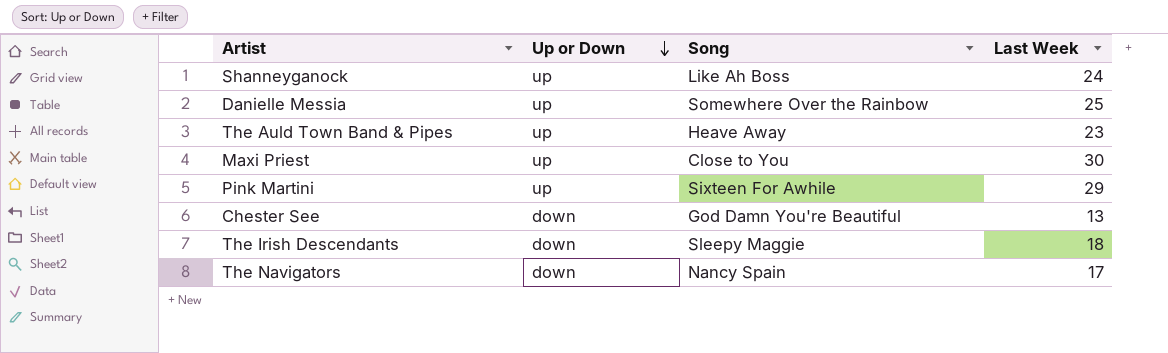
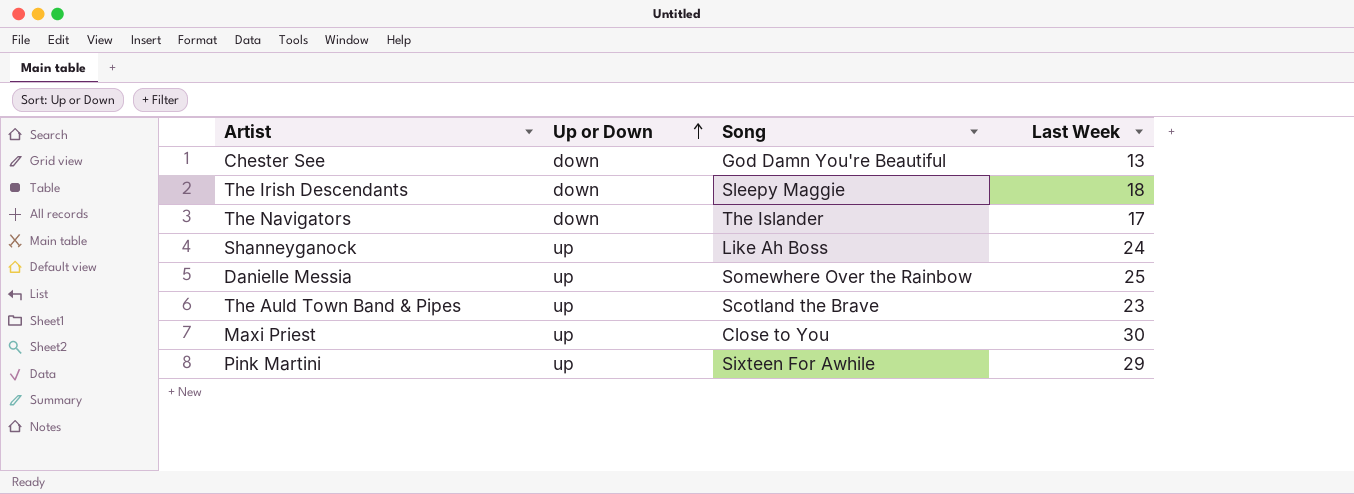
row order: Up or Down descending -> Up or Down ascending
The Navigators | Song: Nancy Spain -> The Islander
The Auld Town Band & Pipes | Song: Heave Away -> Scotland the Brave

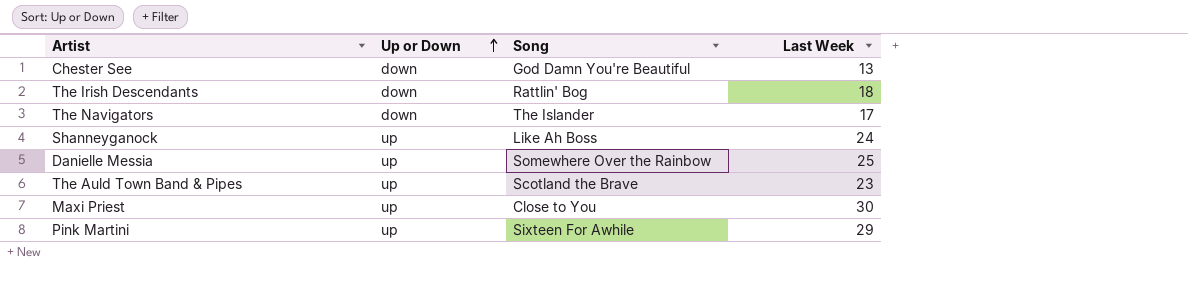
The Irish Descendants | Song: Sleepy Maggie -> Rattlin' Bog

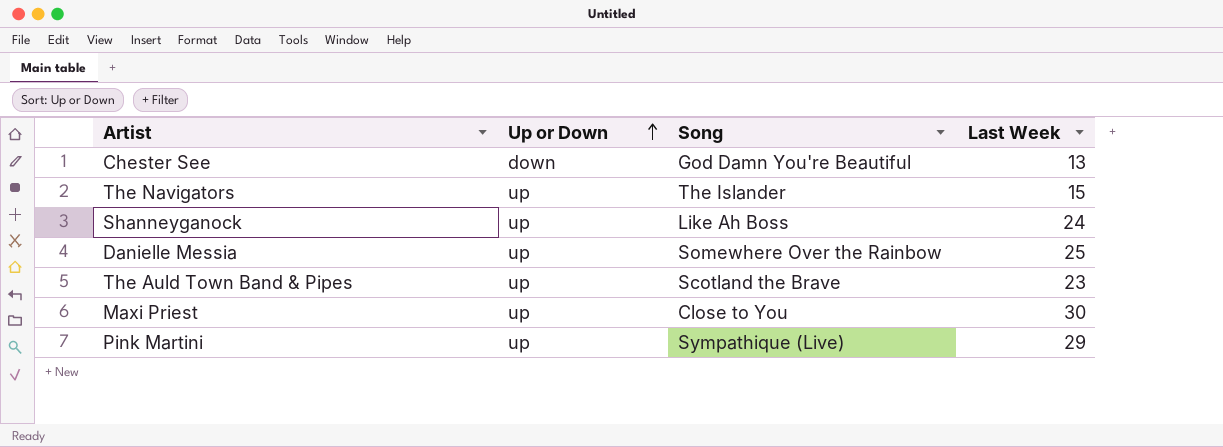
row The Irish Descendants: down | Rattlin' Bog | 18 -> none
The Navigators | Up or Down: down -> up
The Navigators | Last Week: 17 -> 15
Pink Martini | Song: Sixteen For Awhile -> Sympathique (Live)

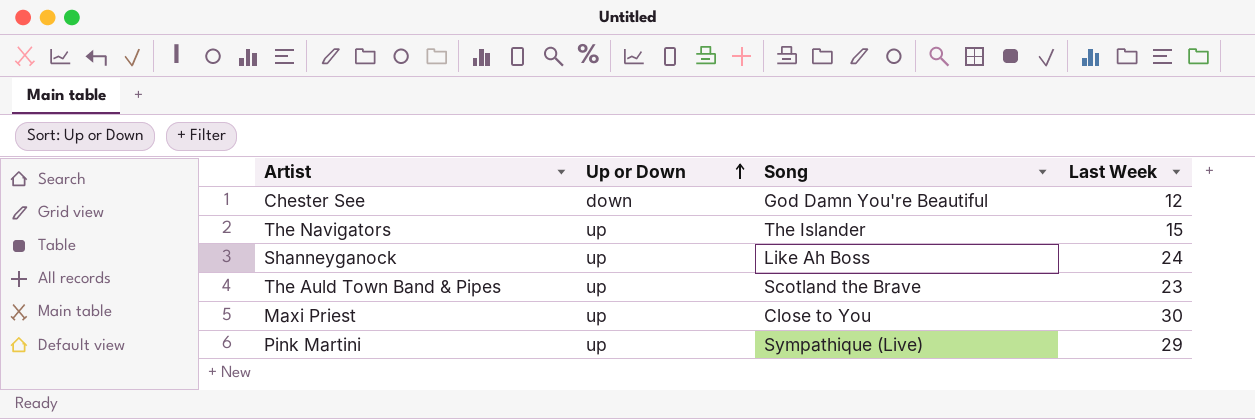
row Danielle Messia: up | Somewhere Over the Rainbow | 25 -> none
Chester See | Last Week: 13 -> 12

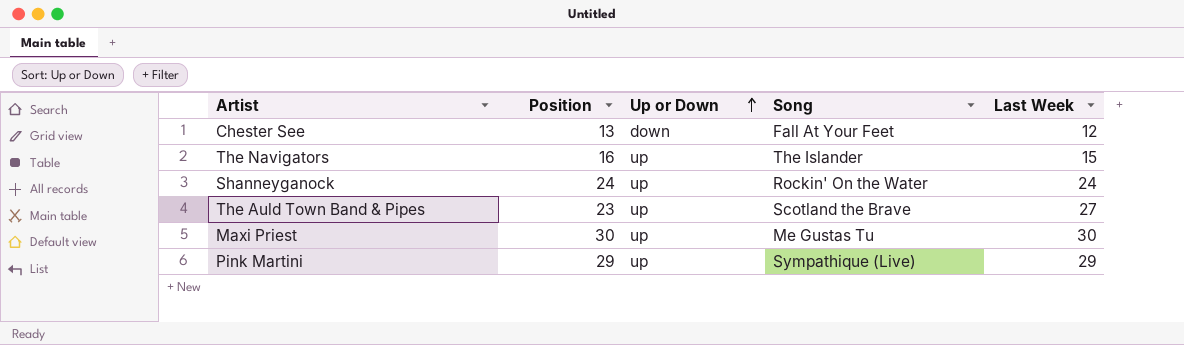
column Position | position: none -> 2
Chester See | Song: God Damn You're Beautiful -> Fall At Your Feet
Shanneyganock | Song: Like Ah Boss -> Rockin' On the Water
The Auld Town Band & Pipes | Last Week: 23 -> 27
Maxi Priest | Song: Close to You -> Me Gustas Tu

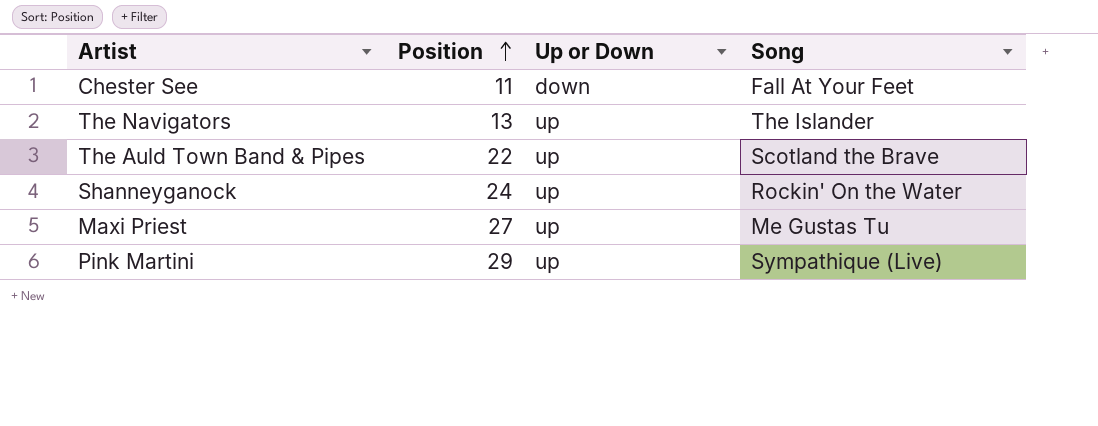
row order: Up or Down ascending -> Position ascending
column Last Week | position: 5 -> none
Chester See | Position: 13 -> 11
The Navigators | Position: 16 -> 13
The Auld Town Band & Pipes | Position: 23 -> 22
Maxi Priest | Position: 30 -> 27

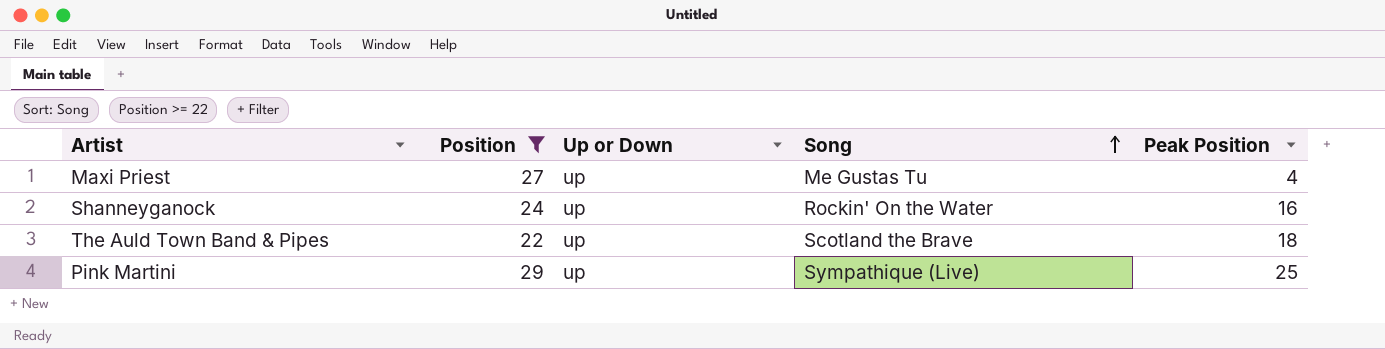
filter: none -> Position >= 22
row order: Position ascending -> Song ascending
column Peak Position | position: none -> 5

